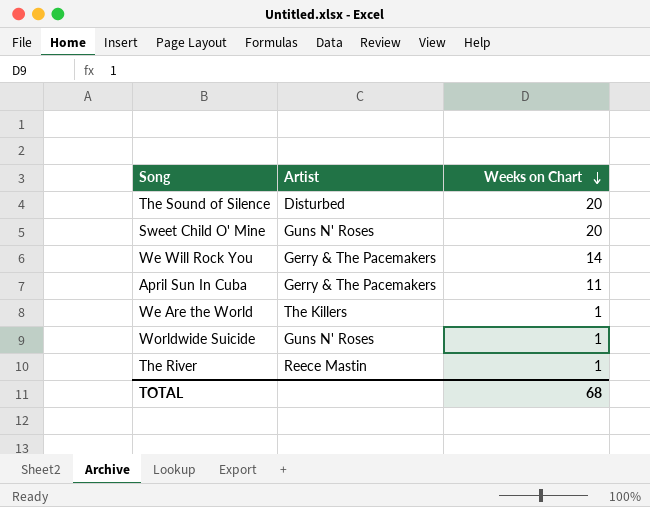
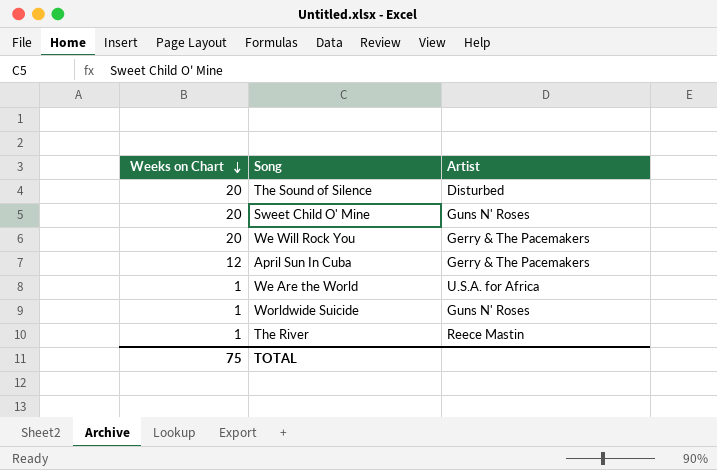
column Weeks on Chart | position: 3 -> 1
We Will Rock You | Weeks on Chart: 14 -> 20
April Sun In Cuba | Weeks on Chart: 11 -> 12
We Are the World | Artist: The Killers -> U.S.A. for Africa
TOTAL | Weeks on Chart: 68 -> 75

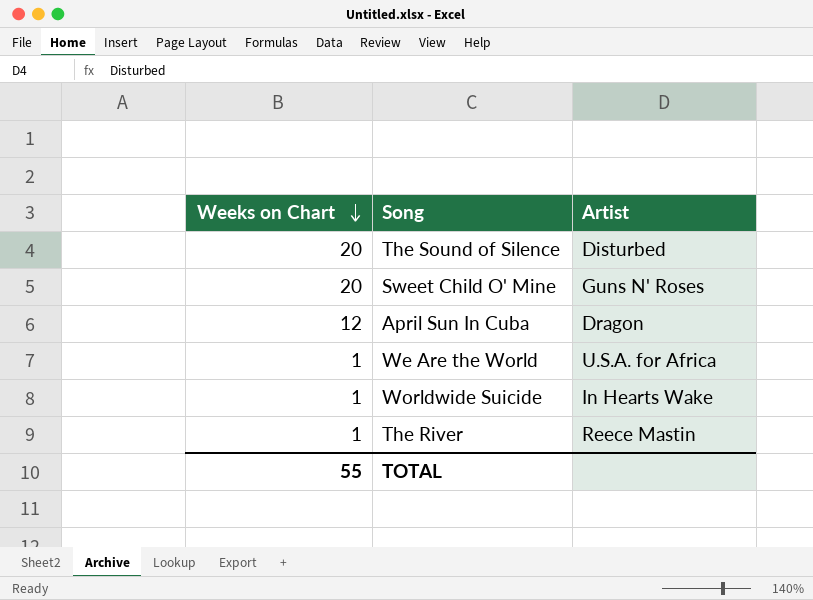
row We Will Rock You: 20 | Gerry & The Pacemakers -> none
April Sun In Cuba | Artist: Gerry & The Pacemakers -> Dragon
Worldwide Suicide | Artist: Guns N' Roses -> In Hearts Wake
TOTAL | Weeks on Chart: 75 -> 55

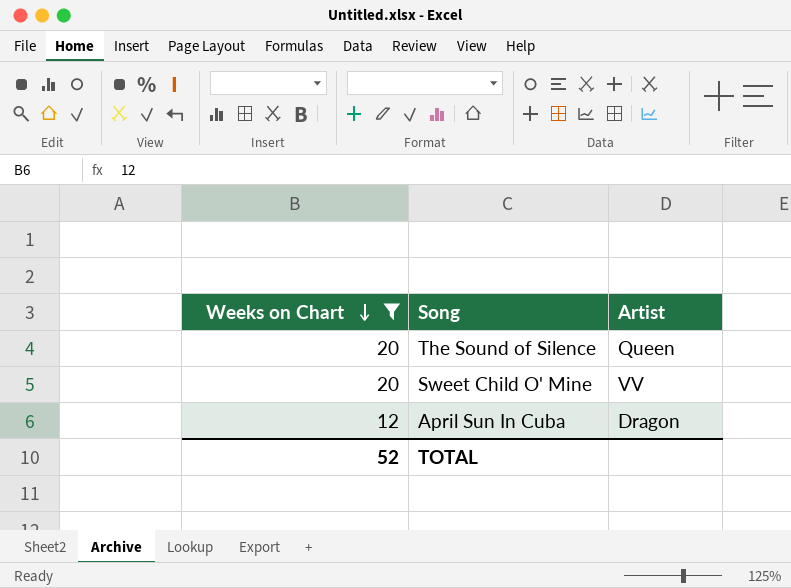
filter: none -> Weeks on Chart != 1
The Sound of Silence | Artist: Disturbed -> Queen
Sweet Child O' Mine | Artist: Guns N' Roses -> VV
TOTAL | Weeks on Chart: 55 -> 52

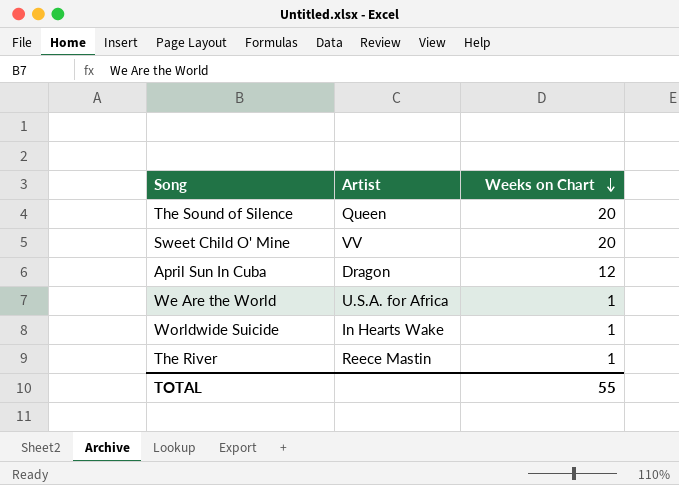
filter: Weeks on Chart != 1 -> none
column Weeks on Chart | position: 1 -> 3
TOTAL | Weeks on Chart: 52 -> 55

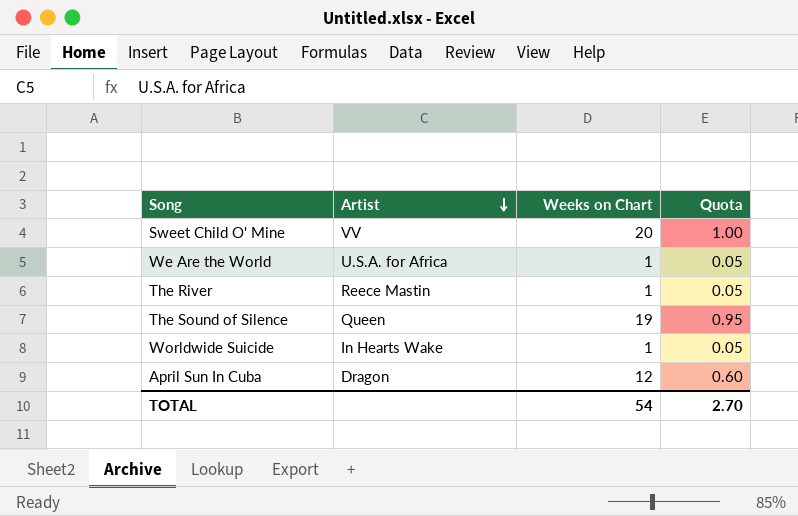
row order: Weeks on Chart descending -> Artist descending
column Quota | formula: none -> [Weeks on Chart] * 0.05
The Sound of Silence | Weeks on Chart: 20 -> 19
TOTAL | Weeks on Chart: 55 -> 54

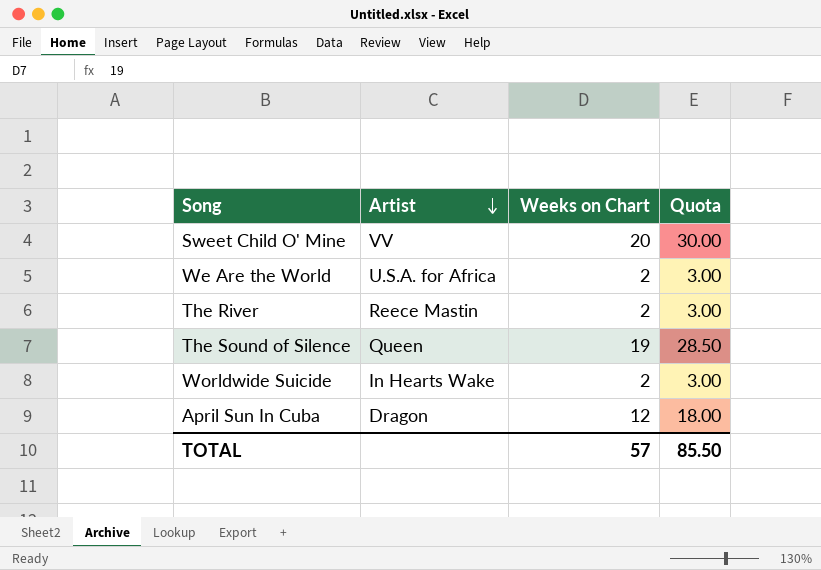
column Quota | formula: [Weeks on Chart] * 0.05 -> [Weeks on Chart] * 1.5
We Are the World | Weeks on Chart: 1 -> 2
The River | Weeks on Chart: 1 -> 2
Worldwide Suicide | Weeks on Chart: 1 -> 2
TOTAL | Weeks on Chart: 54 -> 57
TOTAL | Quota: 2.70 -> 85.50

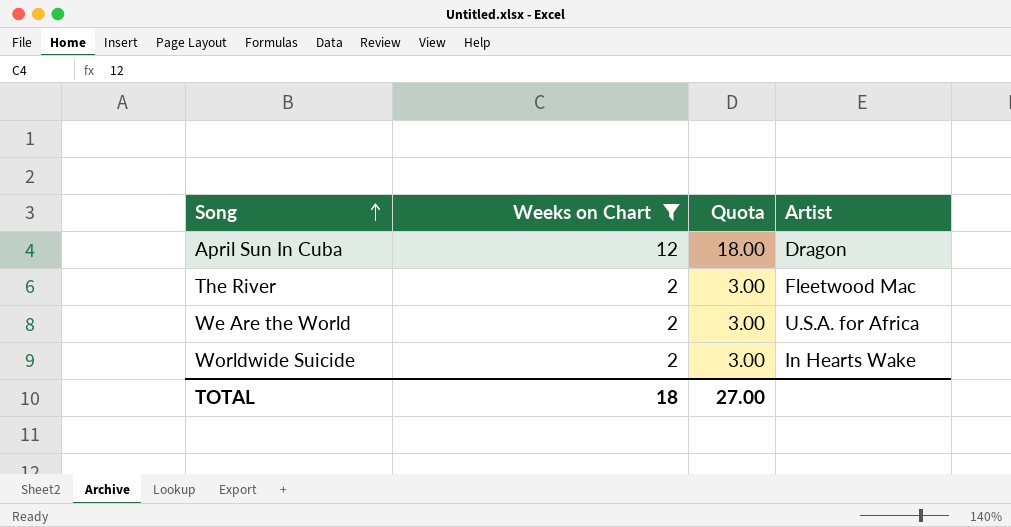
filter: none -> Weeks on Chart <= 12
row order: Artist descending -> Song ascending
column Artist | position: 2 -> 4
The River | Artist: Reece Mastin -> Fleetwood Mac
TOTAL | Weeks on Chart: 57 -> 18
TOTAL | Quota: 85.50 -> 27.00

